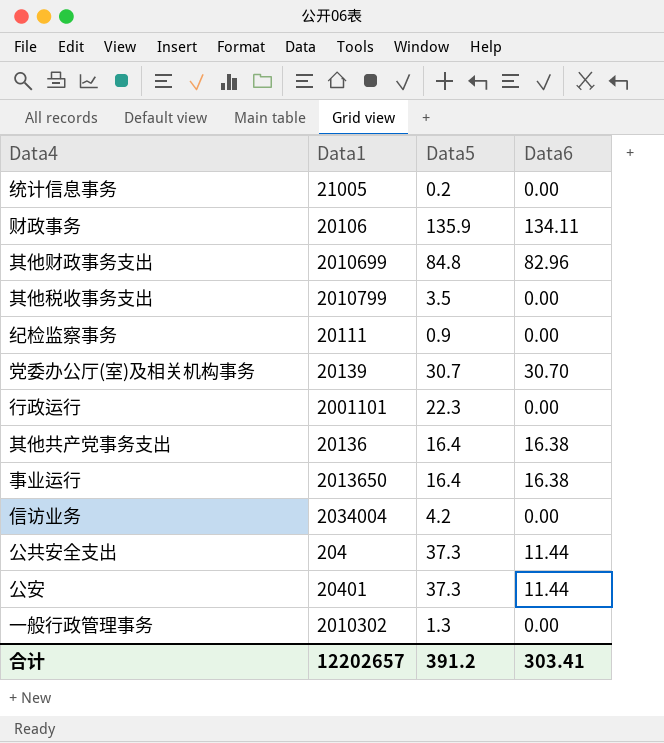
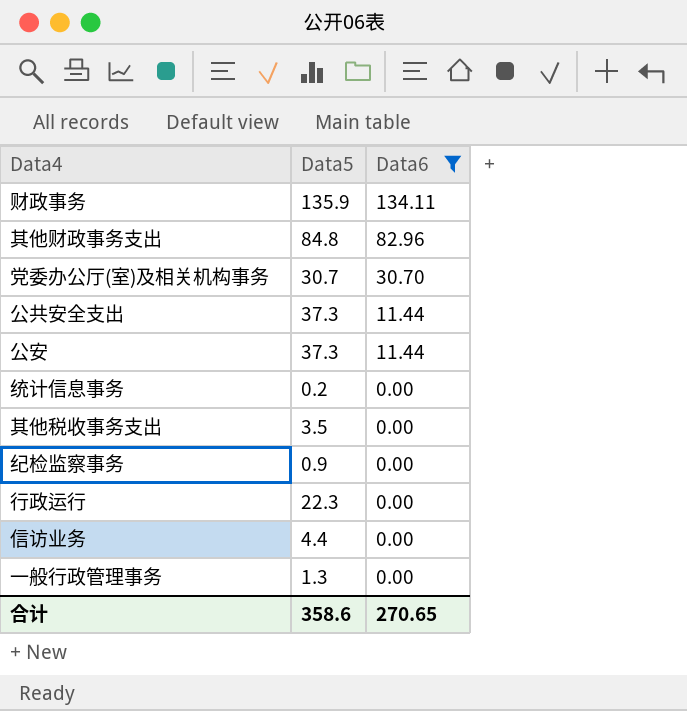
filter: none -> Data6 != 16.38
row order: none -> Data6 descending
column Data1 | position: 2 -> none
信访业务 | Data5: 4.2 -> 4.4
合计 | Data5: 391.2 -> 358.6
合计 | Data6: 303.41 -> 270.65

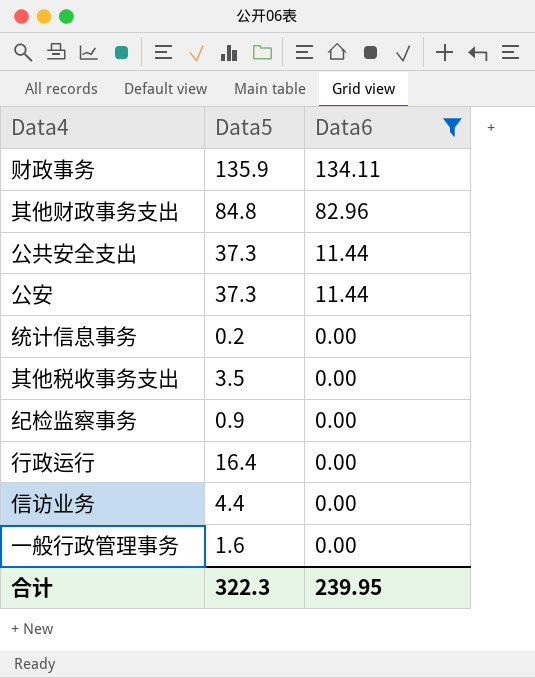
row 党委办公厅(室)及相关机构事务: 30.7 | 30.70 -> none
行政运行 | Data5: 22.3 -> 16.4
一般行政管理事务 | Data5: 1.3 -> 1.6
合计 | Data5: 358.6 -> 322.3
合计 | Data6: 270.65 -> 239.95

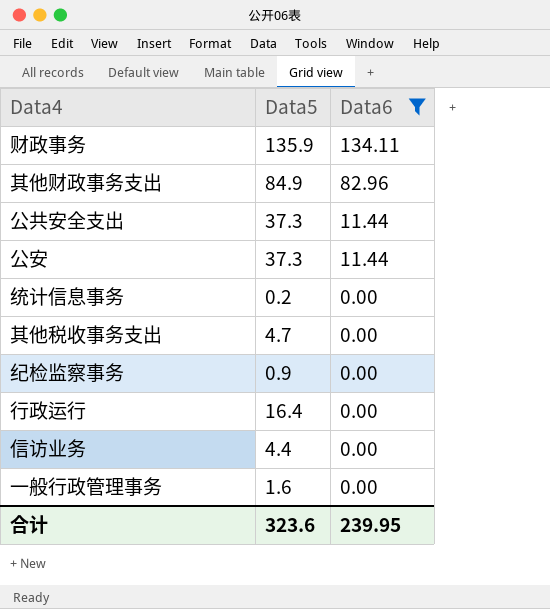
其他财政事务支出 | Data5: 84.8 -> 84.9
其他税收事务支出 | Data5: 3.5 -> 4.7
合计 | Data5: 322.3 -> 323.6

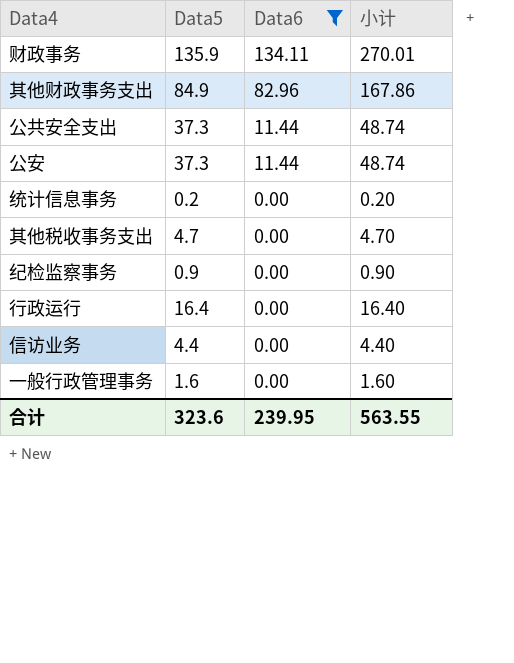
column 小计 | formula: none -> [Data5] + [Data6]

